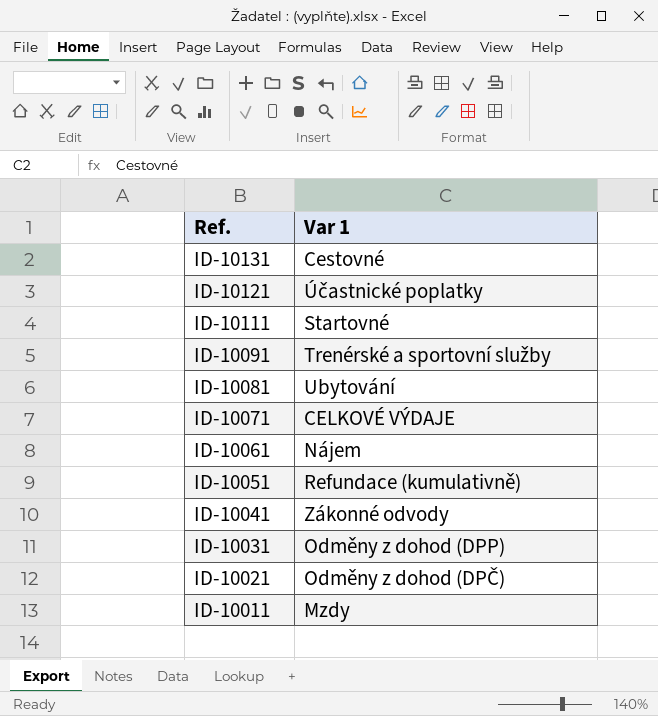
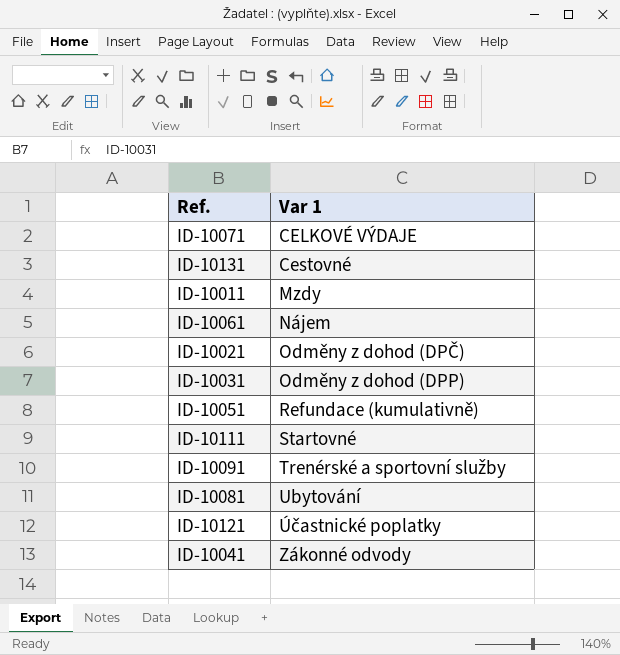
row order: Ref. descending -> Var 1 ascending

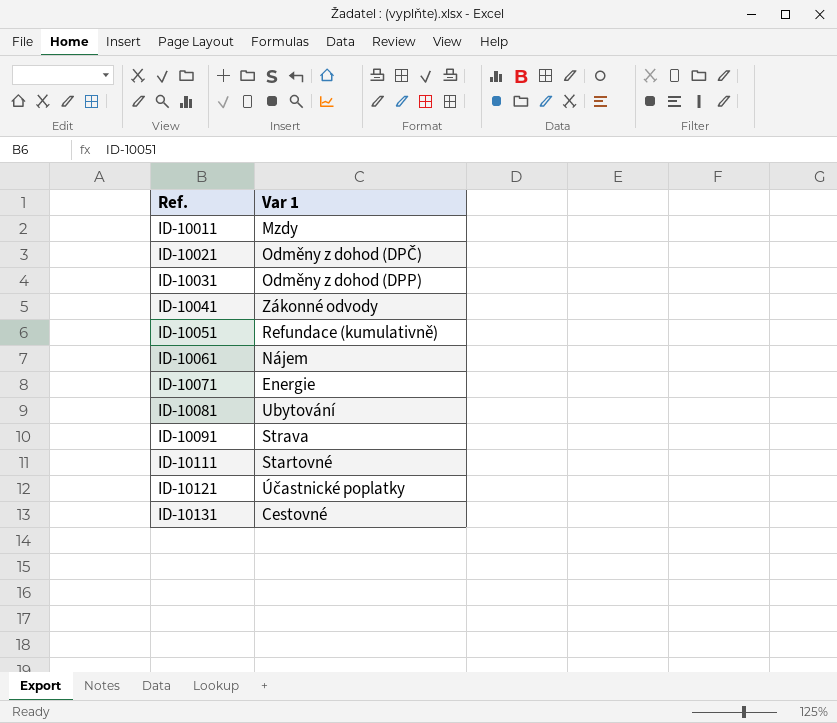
row order: Var 1 ascending -> Ref. ascending
ID-10071 | Var 1: CELKOVÉ VÝDAJE -> Energie
ID-10091 | Var 1: Trenérské a sportovní služby -> Strava

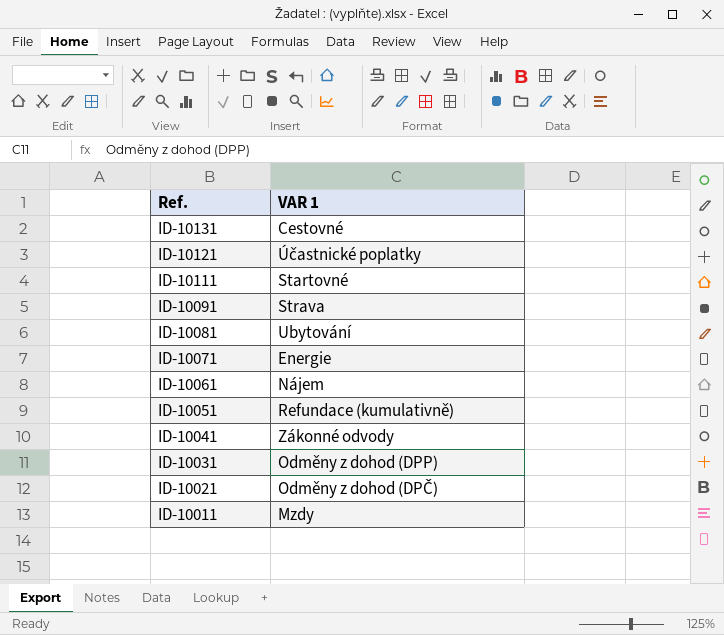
row order: Ref. ascending -> Ref. descending
column name: Var 1 -> VAR 1

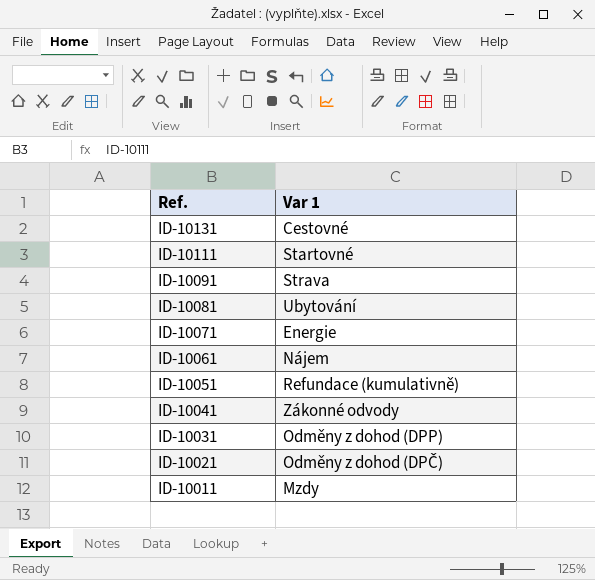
column name: VAR 1 -> Var 1
row ID-10121: Účastnické poplatky -> none

